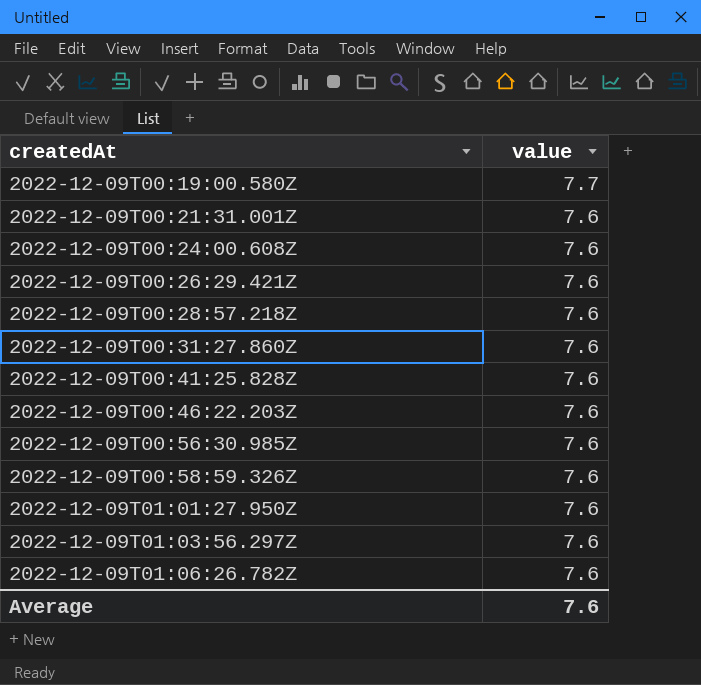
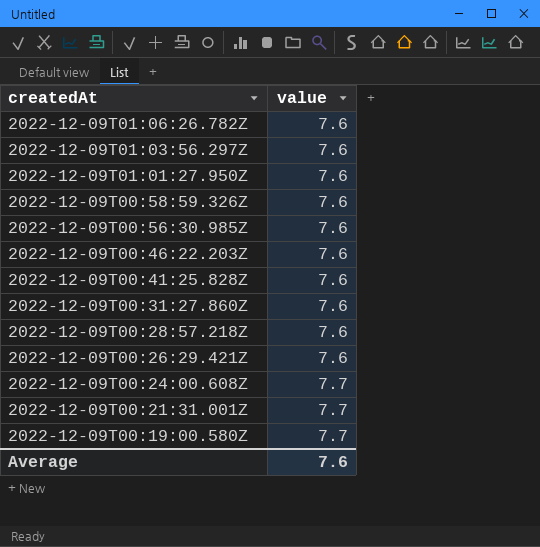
row order: createdAt ascending -> createdAt descending
2022-12-09T00:24:00.608Z | value: 7.6 -> 7.7
2022-12-09T00:21:31.001Z | value: 7.6 -> 7.7

